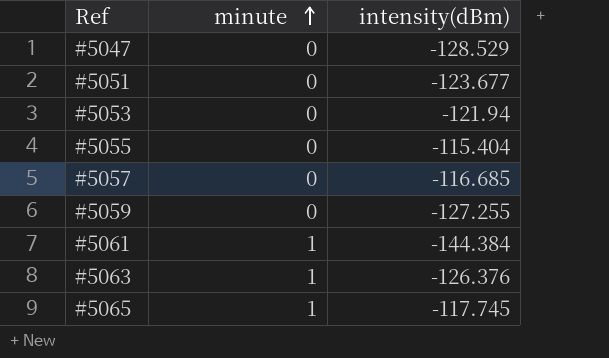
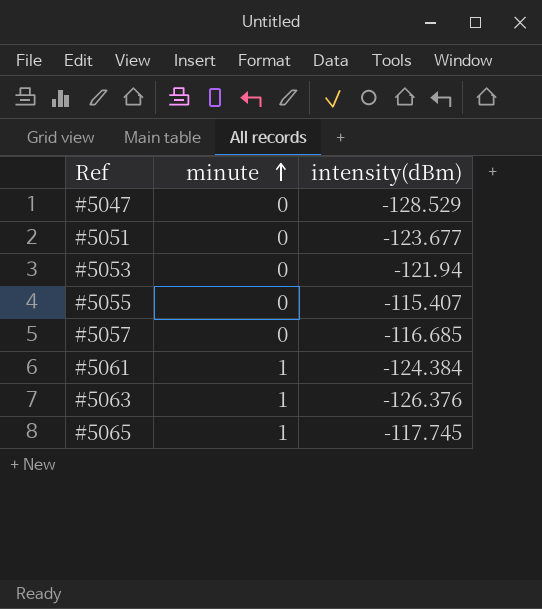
row #5059: 0 | -127.255 -> none
#5055 | intensity(dBm): -115.404 -> -115.407
#5061 | intensity(dBm): -144.384 -> -124.384

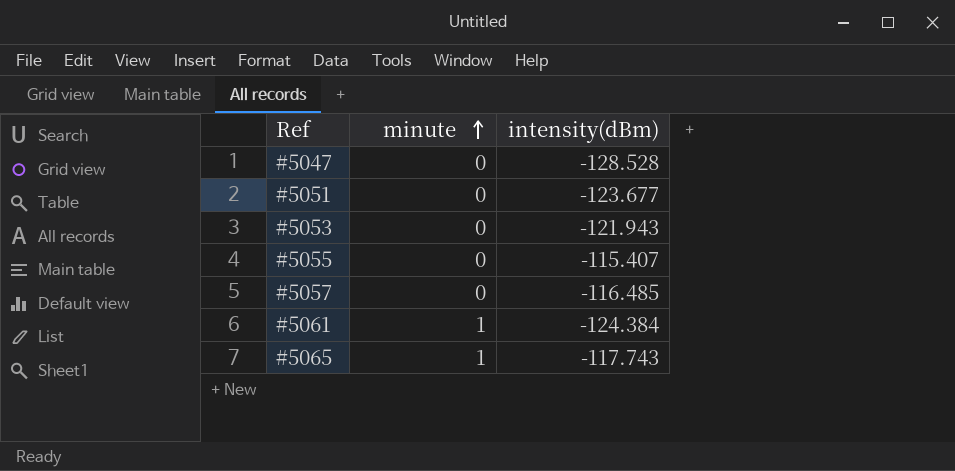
row #5063: 1 | -126.376 -> none
#5047 | intensity(dBm): -128.529 -> -128.528
#5053 | intensity(dBm): -121.94 -> -121.943
#5057 | intensity(dBm): -116.685 -> -116.485
#5065 | intensity(dBm): -117.745 -> -117.743

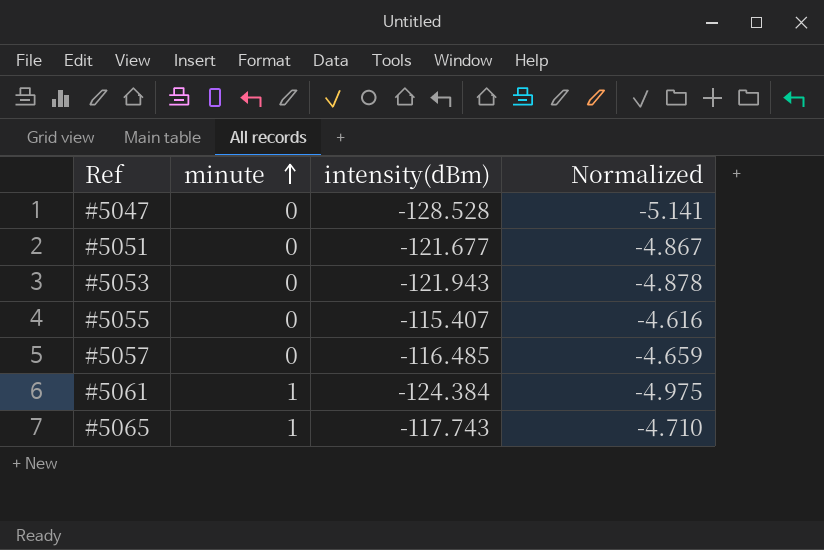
column Normalized | formula: none -> [intensity(dBm)] * 0.04
#5051 | intensity(dBm): -123.677 -> -121.677

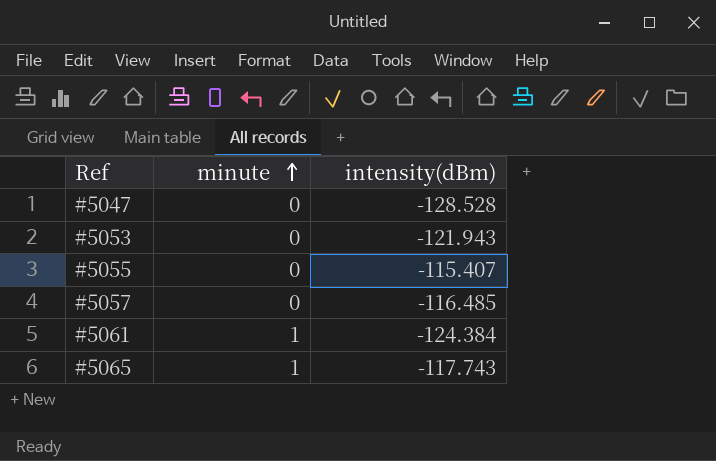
column Normalized | formula: [intensity(dBm)] * 0.04 -> none
row #5051: 0 | -121.677 | -4.867 -> none

